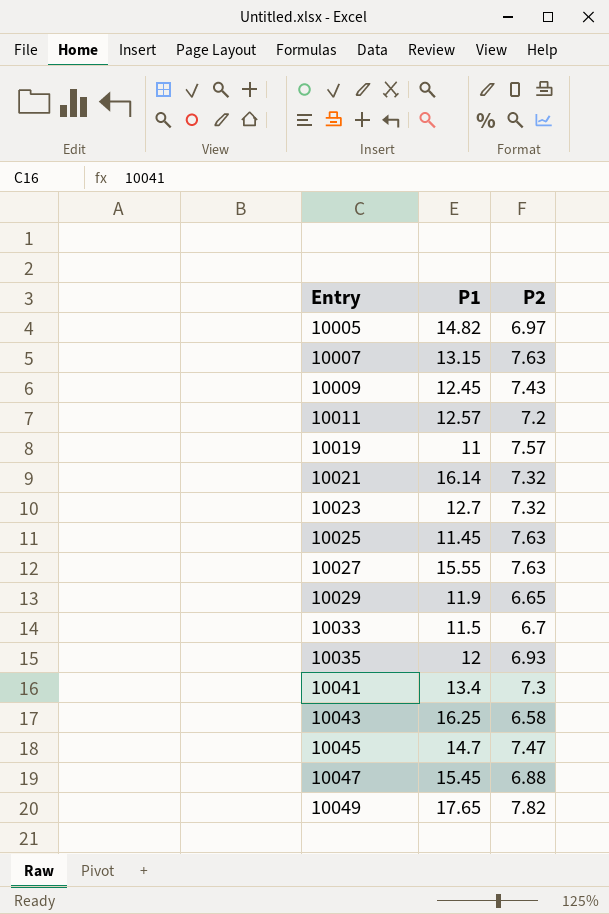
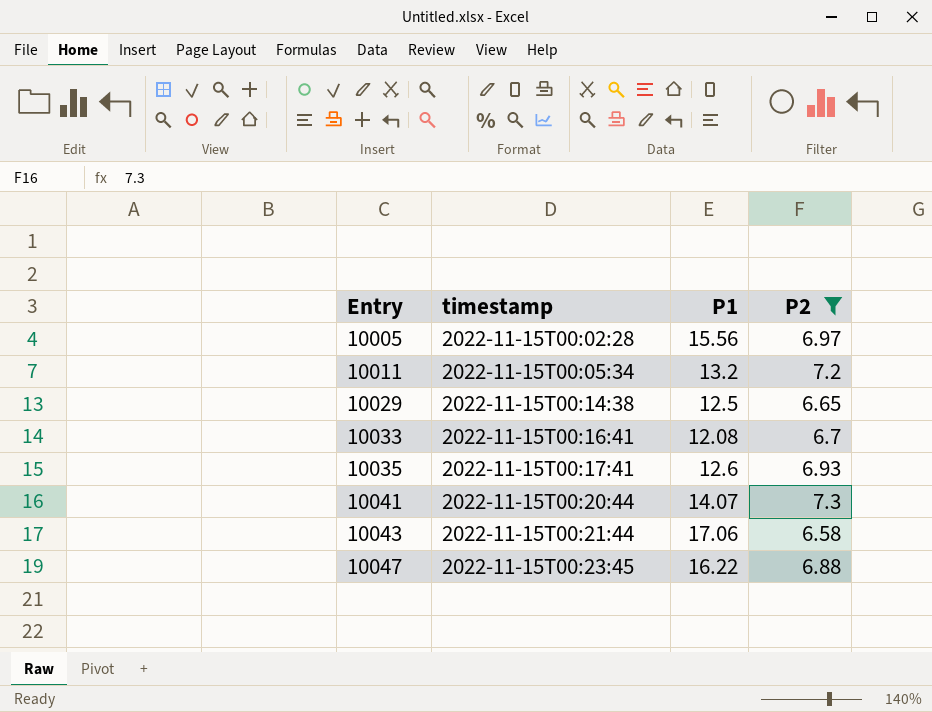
filter: none -> P2 <= 7.3
column timestamp | position: none -> 2
10005 | P1: 14.82 -> 15.56
10011 | P1: 12.57 -> 13.2
10029 | P1: 11.9 -> 12.5
10033 | P1: 11.5 -> 12.08
10035 | P1: 12 -> 12.6
10041 | P1: 13.4 -> 14.07
10043 | P1: 16.25 -> 17.06
10047 | P1: 15.45 -> 16.22

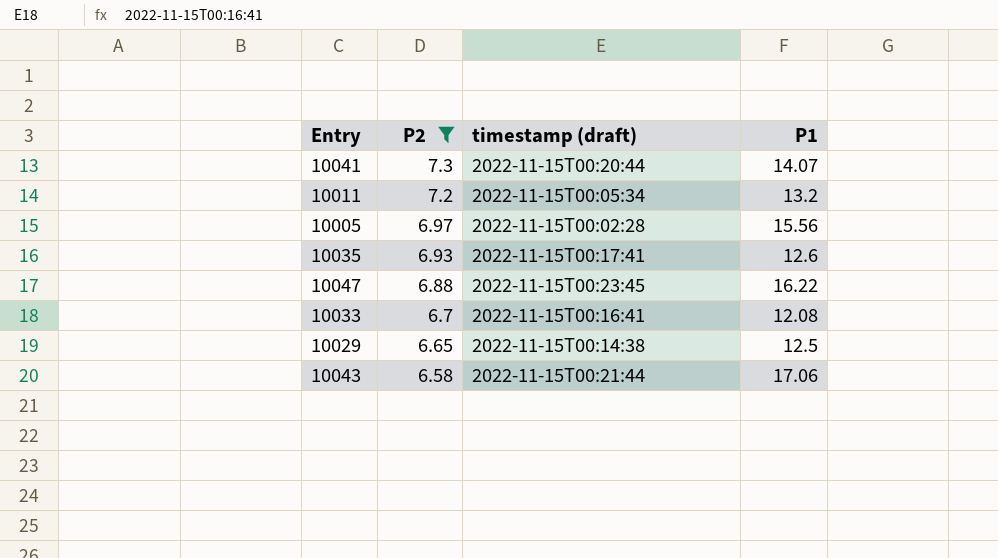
row order: Entry ascending -> P2 descending
column P2 | position: 4 -> 2
column name: timestamp -> timestamp (draft)

